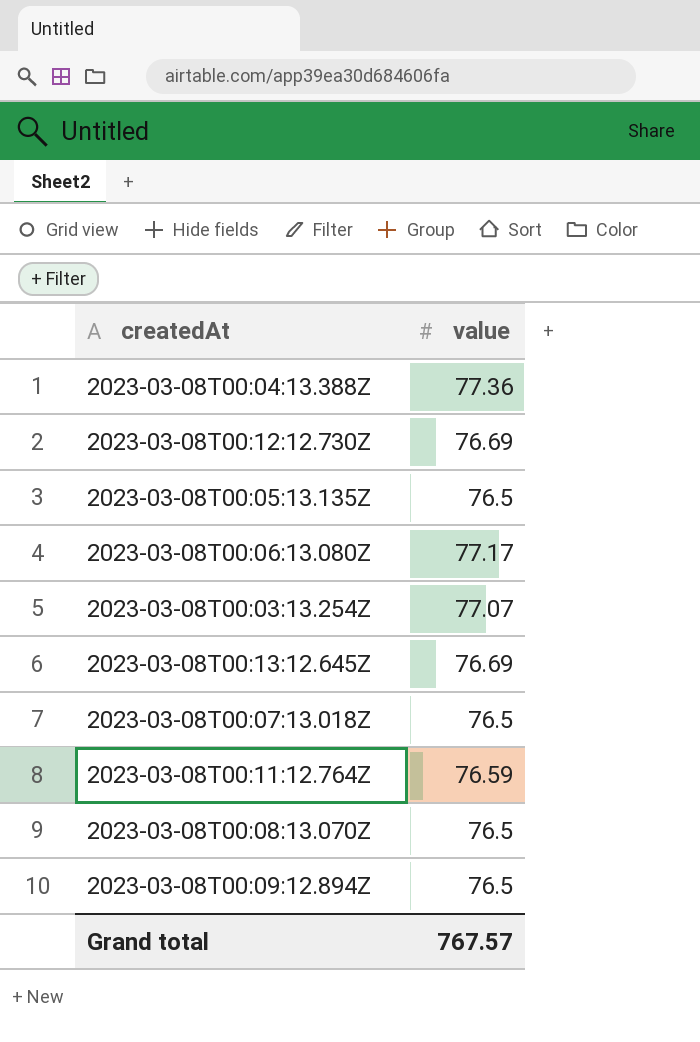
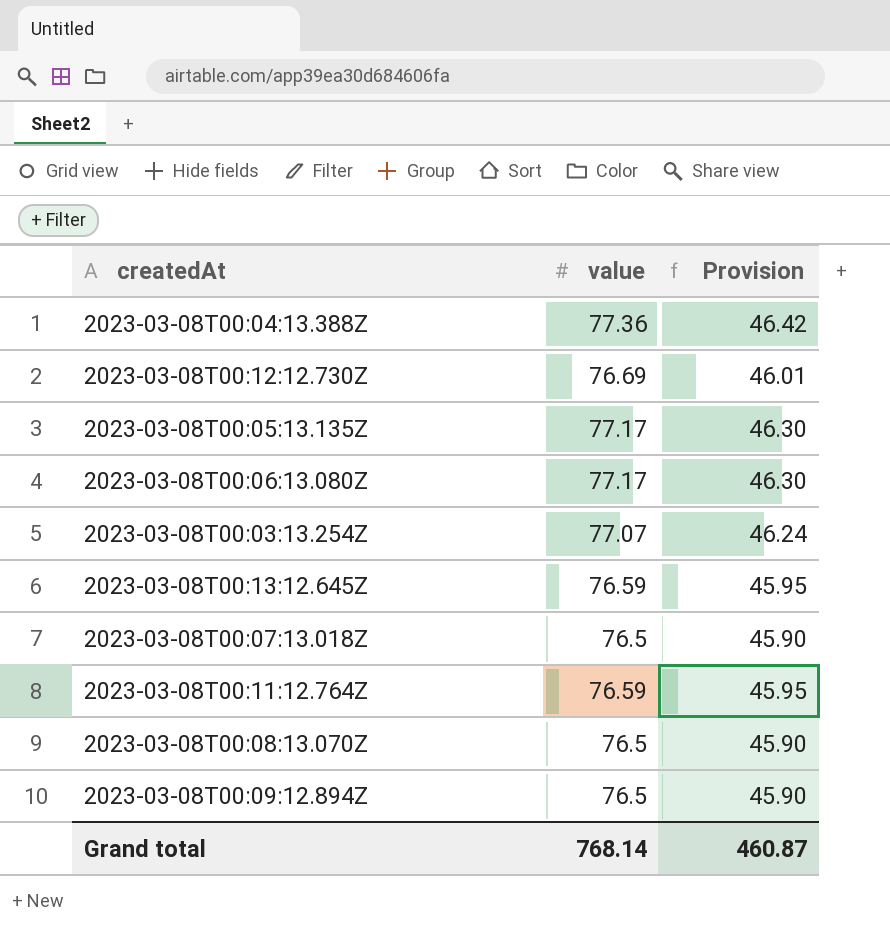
column Provision | formula: none -> [value] * 0.6
2023-03-08T00:05:13.135Z | value: 76.5 -> 77.17
2023-03-08T00:13:12.645Z | value: 76.69 -> 76.59
Grand total | value: 767.57 -> 768.14

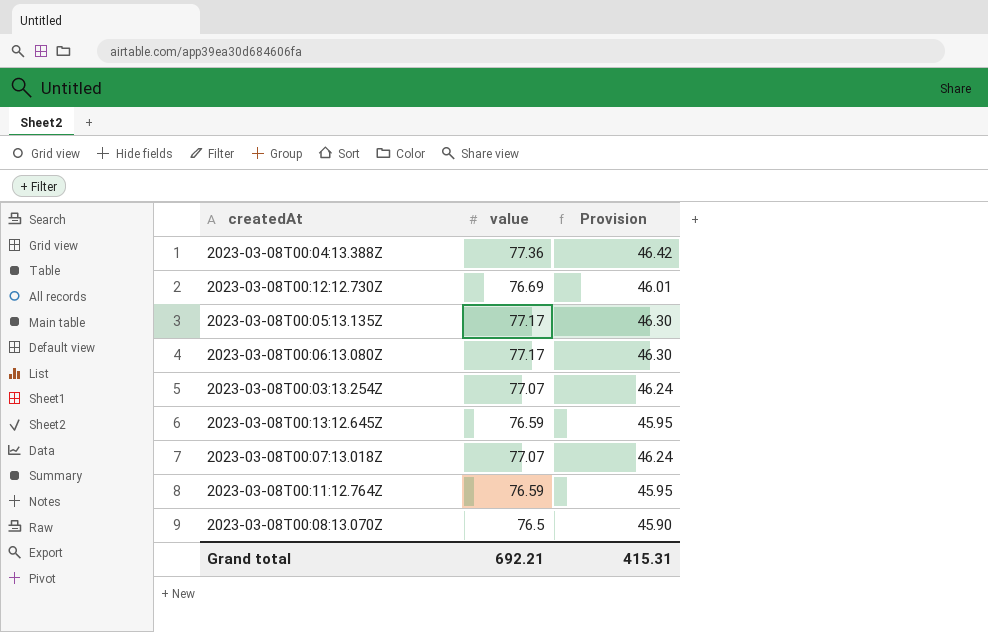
row 2023-03-08T00:09:12.894Z: 76.5 | 45.90 -> none
2023-03-08T00:07:13.018Z | value: 76.5 -> 77.07
2023-03-08T00:07:13.018Z | Provision: 45.90 -> 46.24
Grand total | value: 768.14 -> 692.21
Grand total | Provision: 460.87 -> 415.31

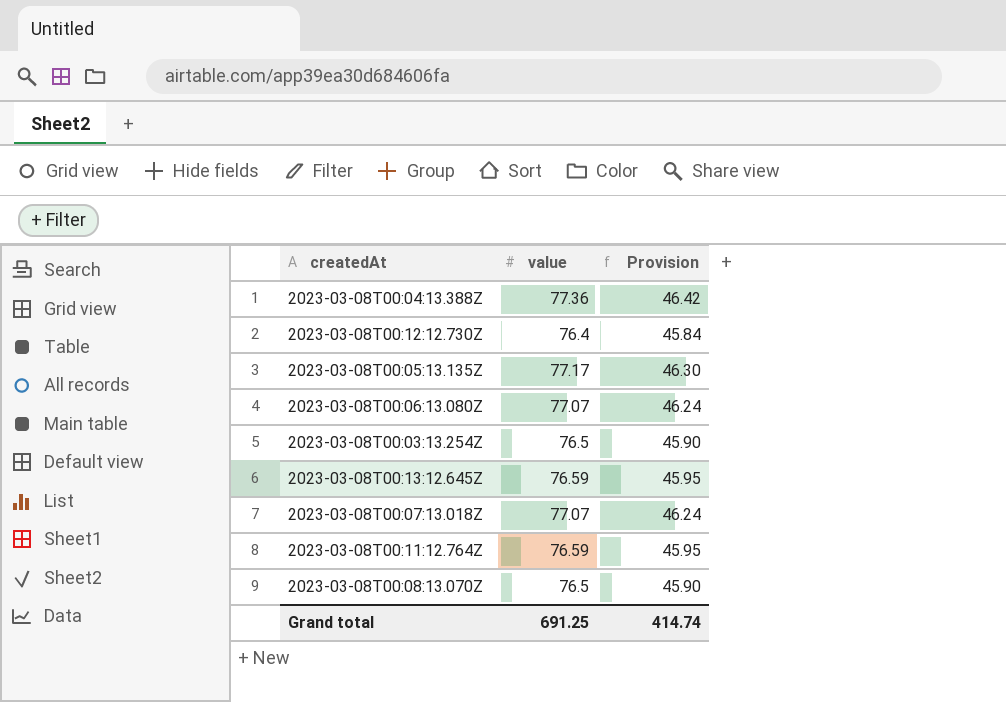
2023-03-08T00:12:12.730Z | value: 76.69 -> 76.4
2023-03-08T00:12:12.730Z | Provision: 46.01 -> 45.84
2023-03-08T00:06:13.080Z | value: 77.17 -> 77.07
2023-03-08T00:06:13.080Z | Provision: 46.30 -> 46.24
2023-03-08T00:03:13.254Z | value: 77.07 -> 76.5
2023-03-08T00:03:13.254Z | Provision: 46.24 -> 45.90
Grand total | value: 692.21 -> 691.25
Grand total | Provision: 415.31 -> 414.74

